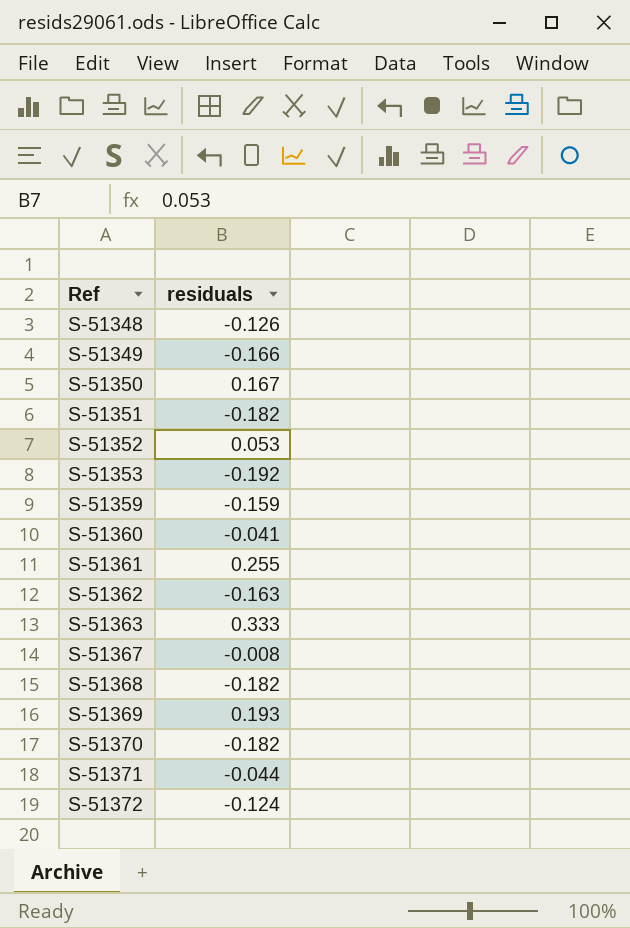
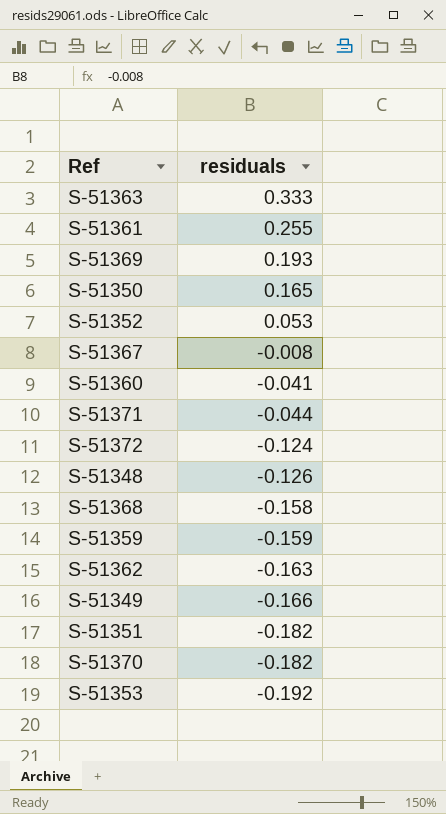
row order: Ref ascending -> residuals descending
S-51350 | residuals: 0.167 -> 0.165
S-51368 | residuals: -0.182 -> -0.158

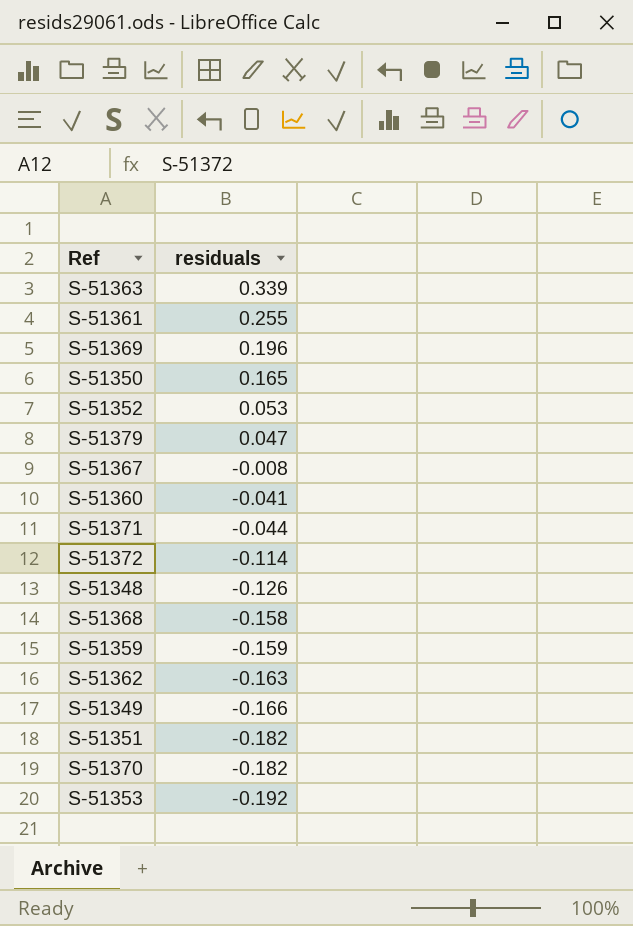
S-51363 | residuals: 0.333 -> 0.339
S-51369 | residuals: 0.193 -> 0.196
row S-51379: none -> 0.047
S-51372 | residuals: -0.124 -> -0.114

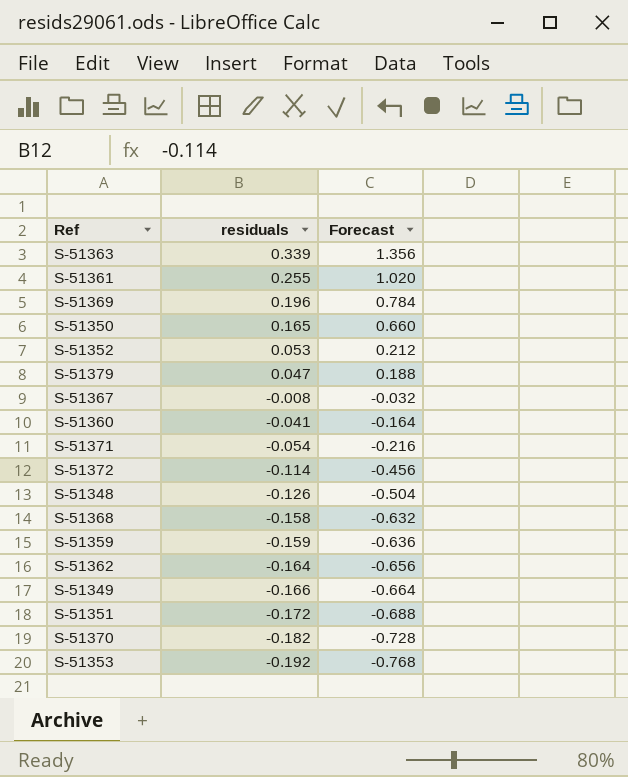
column Forecast | formula: none -> [residuals] * 4
S-51371 | residuals: -0.044 -> -0.054
S-51362 | residuals: -0.163 -> -0.164
S-51351 | residuals: -0.182 -> -0.172

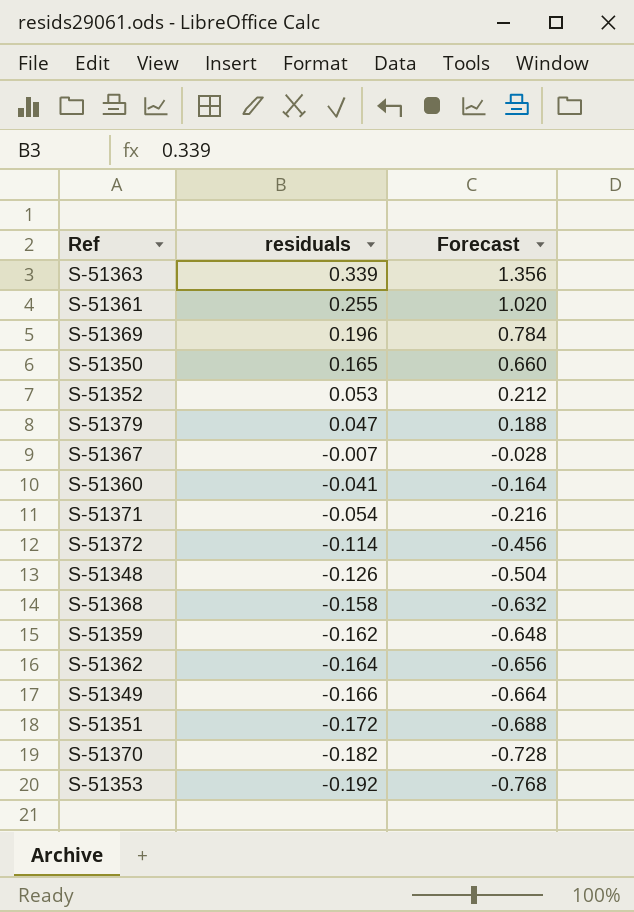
S-51367 | residuals: -0.008 -> -0.007
S-51367 | Forecast: -0.032 -> -0.028
S-51359 | residuals: -0.159 -> -0.162
S-51359 | Forecast: -0.636 -> -0.648

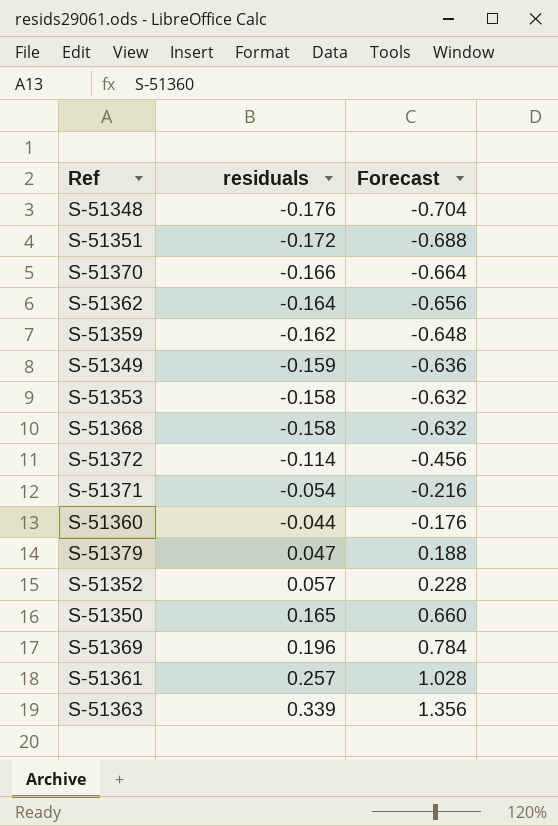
row order: residuals descending -> residuals ascending
row S-51367: -0.007 | -0.028 -> none
S-51348 | residuals: -0.126 -> -0.176
S-51348 | Forecast: -0.504 -> -0.704
S-51370 | residuals: -0.182 -> -0.166
S-51370 | Forecast: -0.728 -> -0.664
S-51349 | residuals: -0.166 -> -0.159
S-51349 | Forecast: -0.664 -> -0.636
S-51353 | residuals: -0.192 -> -0.158
S-51353 | Forecast: -0.768 -> -0.632
S-51360 | residuals: -0.041 -> -0.044
S-51360 | Forecast: -0.164 -> -0.176
S-51352 | residuals: 0.053 -> 0.057
S-51352 | Forecast: 0.212 -> 0.228
S-51361 | residuals: 0.255 -> 0.257
S-51361 | Forecast: 1.020 -> 1.028

